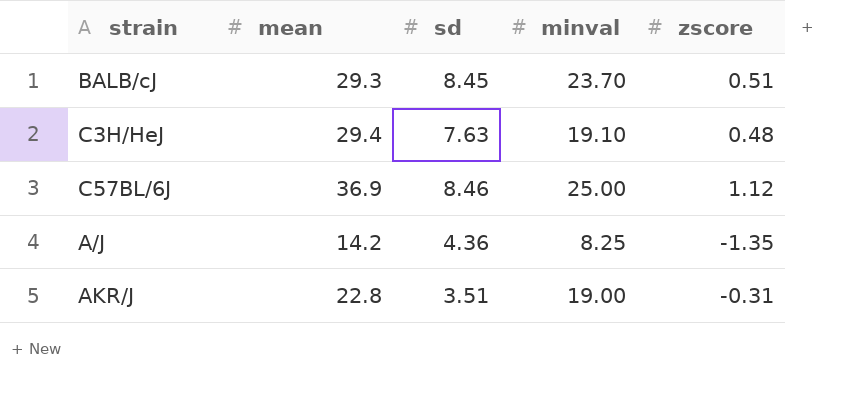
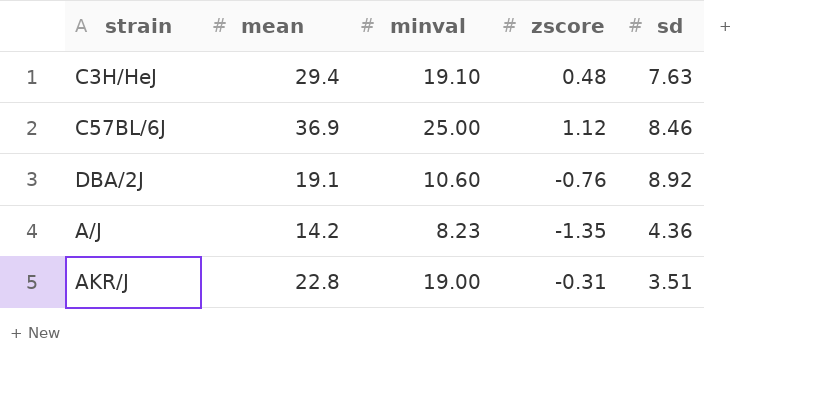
column sd | position: 3 -> 5
row BALB/cJ: 29.3 | 8.45 | 23.70 | 0.51 -> none
row DBA/2J: none -> 19.1 | 10.60 | -0.76 | 8.92
A/J | minval: 8.25 -> 8.23

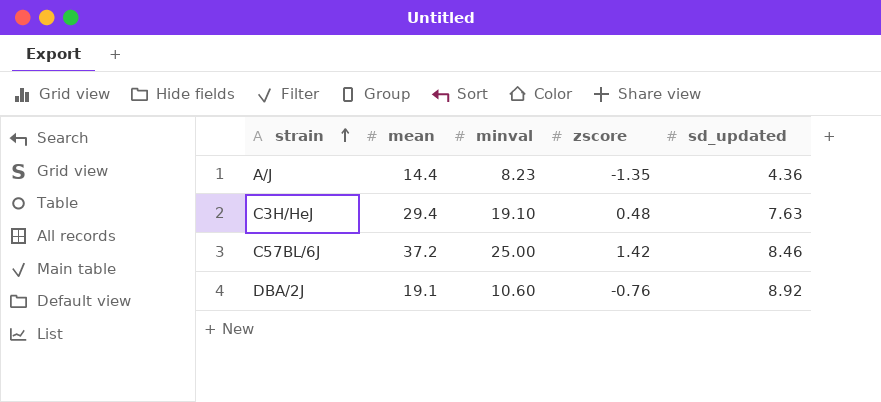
row order: none -> strain ascending
column name: sd -> sd_updated
row AKR/J: 22.8 | 19.00 | -0.31 | 3.51 -> none
A/J | mean: 14.2 -> 14.4
C57BL/6J | mean: 36.9 -> 37.2
C57BL/6J | zscore: 1.12 -> 1.42

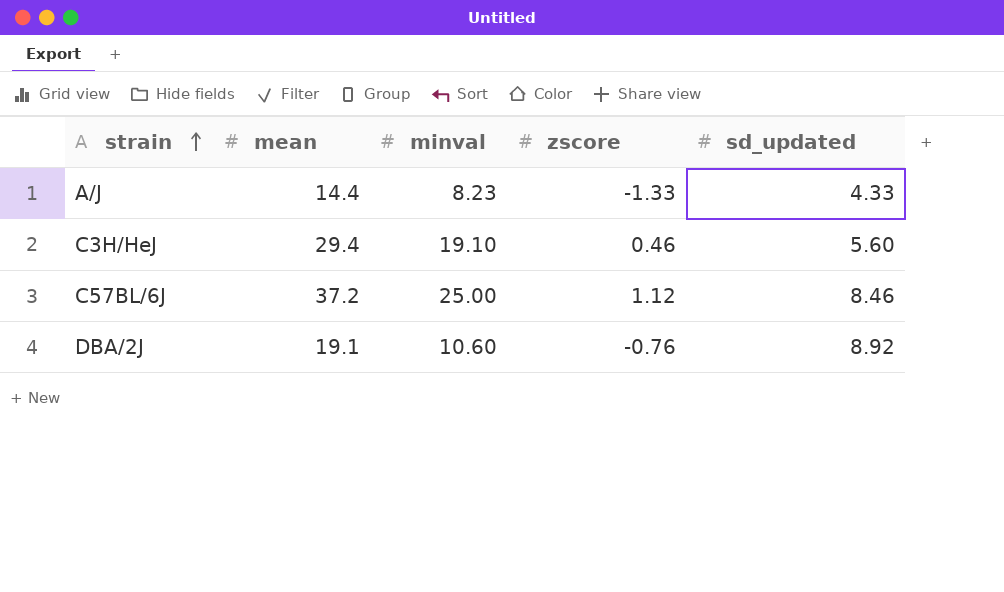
A/J | zscore: -1.35 -> -1.33
A/J | sd_updated: 4.36 -> 4.33
C3H/HeJ | zscore: 0.48 -> 0.46
C3H/HeJ | sd_updated: 7.63 -> 5.60
C57BL/6J | zscore: 1.42 -> 1.12

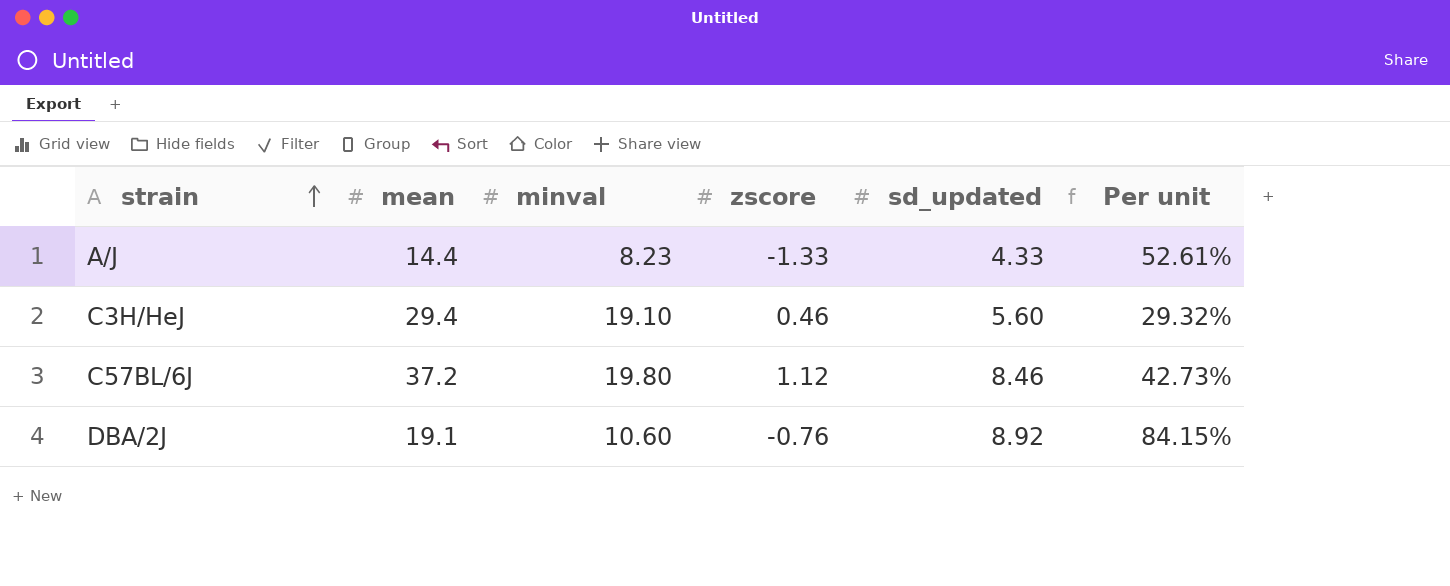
column Per unit | formula: none -> [sd_updated] / [minval]
C57BL/6J | minval: 25.00 -> 19.80

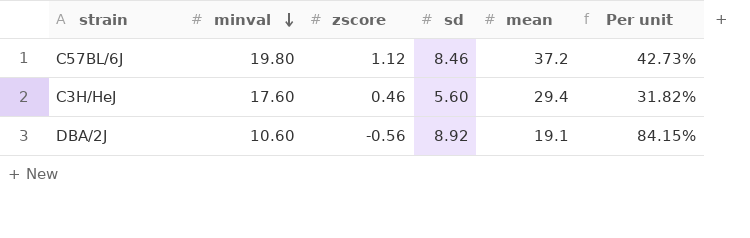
row order: strain ascending -> minval descending
column name: sd_updated -> sd
column mean | position: 2 -> 5
row A/J: 14.4 | 8.23 | -1.33 | 4.33 | 52.61% -> none
C3H/HeJ | minval: 19.10 -> 17.60
C3H/HeJ | Per unit: 29.32% -> 31.82%
DBA/2J | zscore: -0.76 -> -0.56

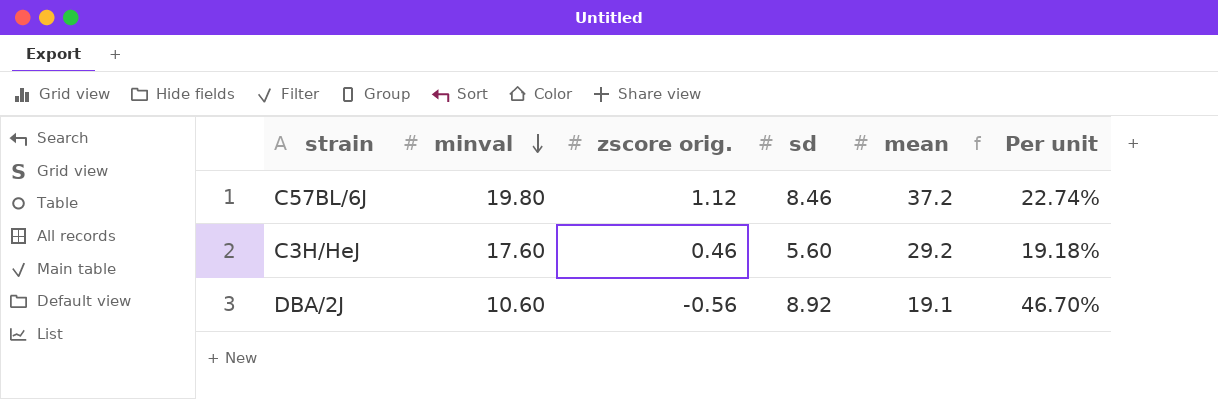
column name: zscore -> zscore orig.
column Per unit | formula: [sd] / [minval] -> [sd] / [mean]
C3H/HeJ | mean: 29.4 -> 29.2

